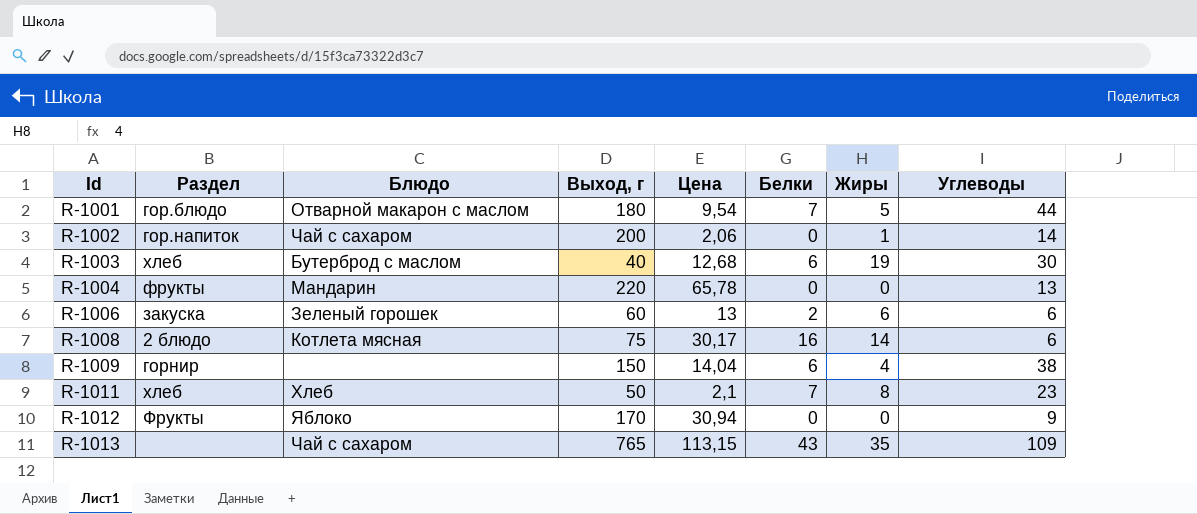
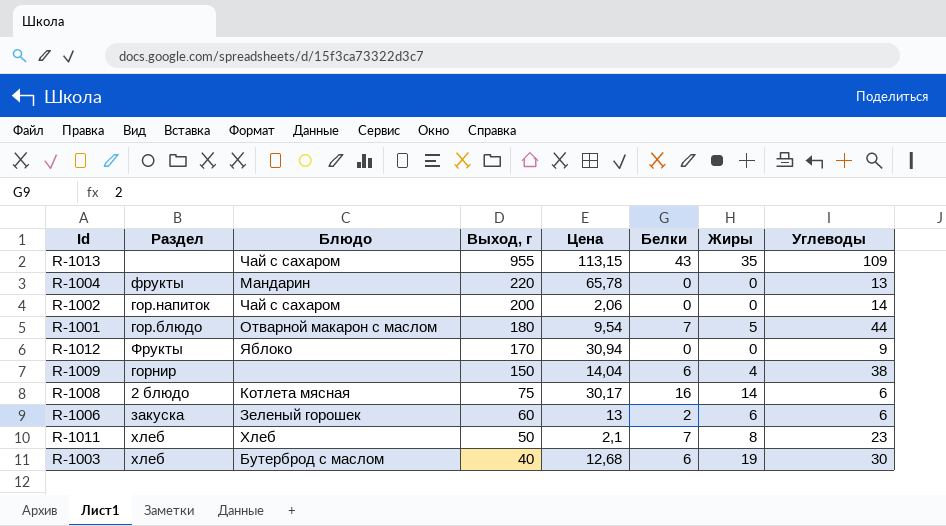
row order: Id ascending -> Выход, г descending
R-1013 | Выход, г: 765 -> 955
R-1002 | Жиры: 1 -> 0

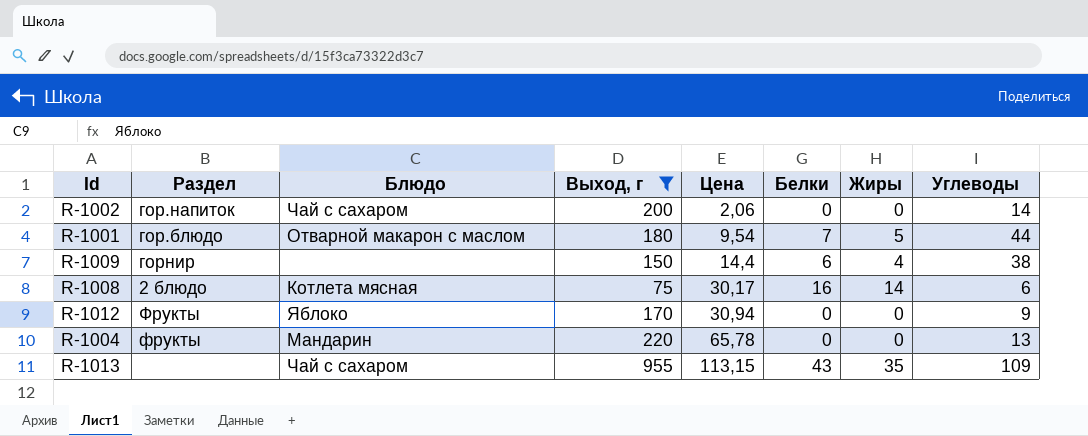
filter: none -> Выход, г >= 75
row order: Выход, г descending -> Цена ascending
R-1009 | Цена: 14,04 -> 14,4

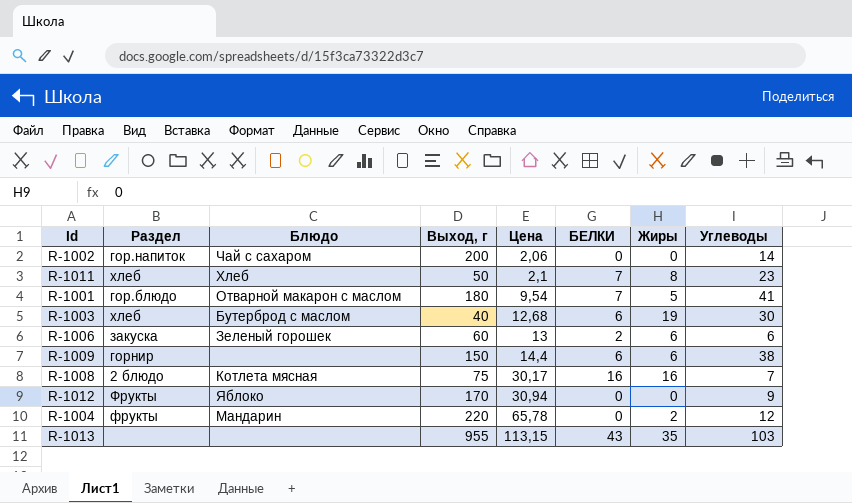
filter: Выход, г >= 75 -> none
column name: Белки -> БЕЛКИ
R-1001 | Углеводы: 44 -> 41
R-1009 | Жиры: 4 -> 6
R-1008 | Жиры: 14 -> 16
R-1008 | Углеводы: 6 -> 7
R-1004 | Жиры: 0 -> 2
R-1004 | Углеводы: 13 -> 12
R-1013 | Блюдо: Чай с сахаром -> none
R-1013 | Углеводы: 109 -> 103

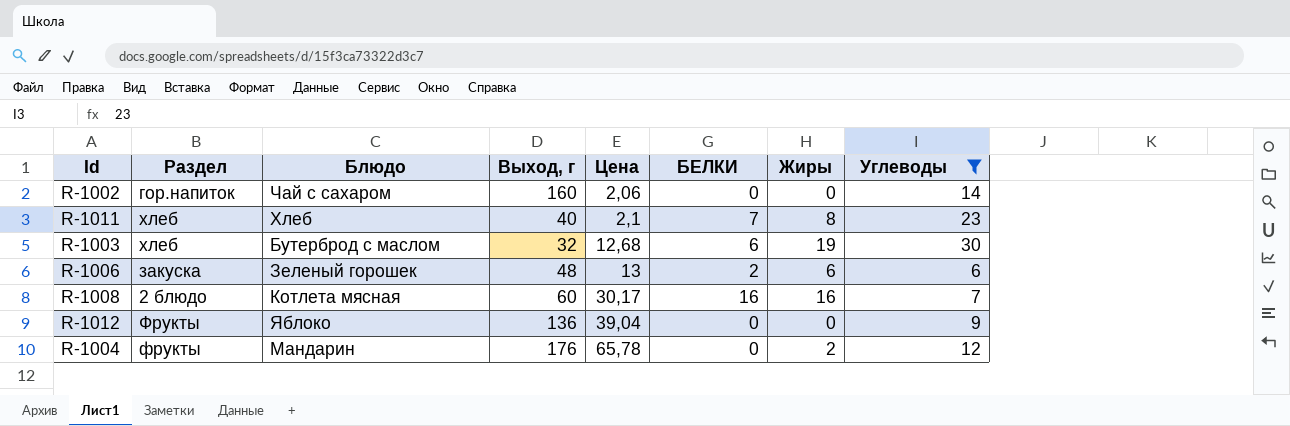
filter: none -> Углеводы <= 30
R-1002 | Выход, г: 200 -> 160
R-1011 | Выход, г: 50 -> 40
R-1003 | Выход, г: 40 -> 32
R-1006 | Выход, г: 60 -> 48
R-1008 | Выход, г: 75 -> 60
R-1012 | Выход, г: 170 -> 136
R-1012 | Цена: 30,94 -> 39,04
R-1004 | Выход, г: 220 -> 176

